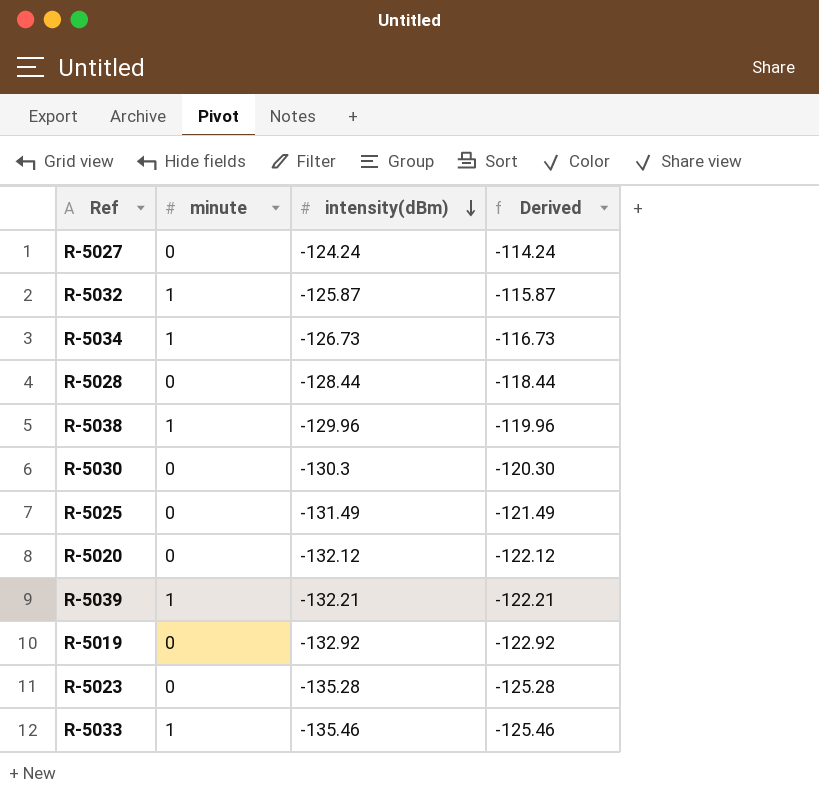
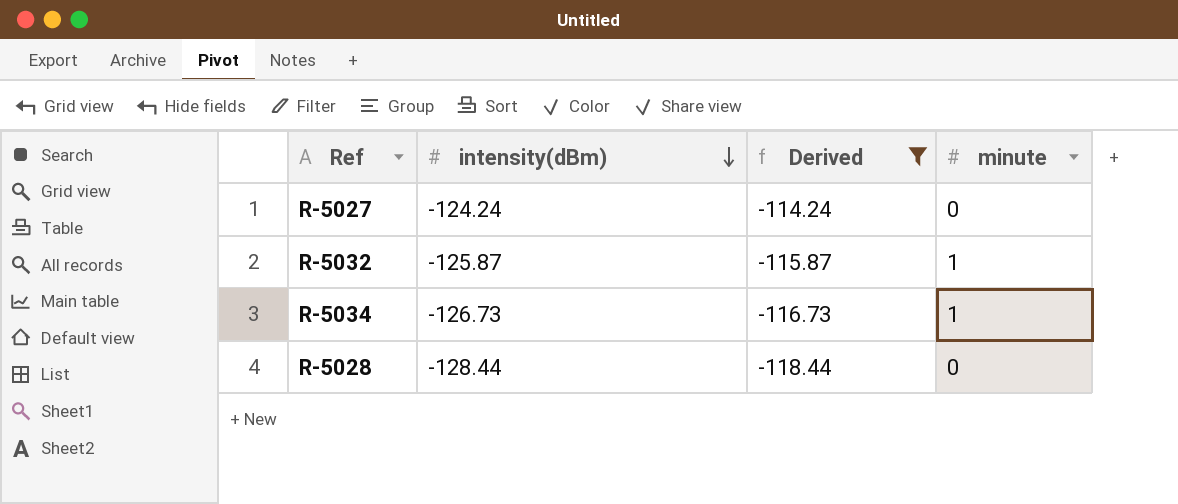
filter: none -> Derived >= -118.44
column minute | position: 2 -> 4

